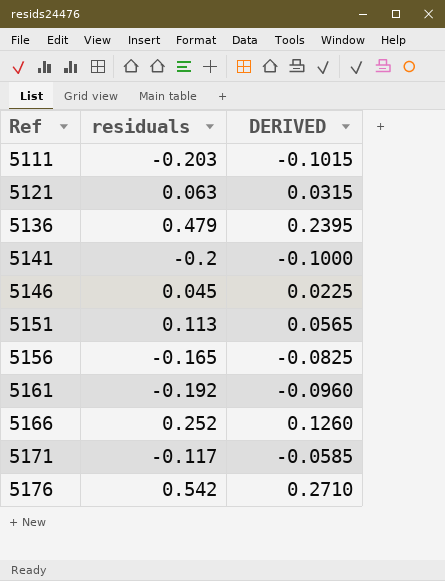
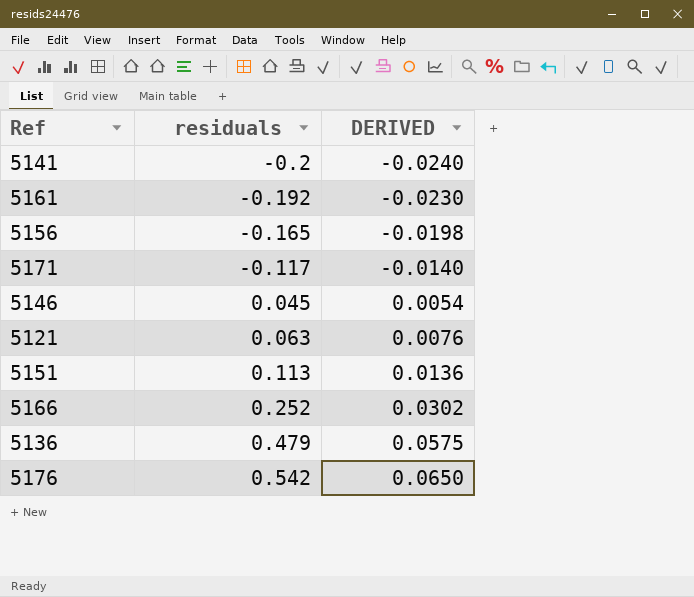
row order: Ref ascending -> residuals ascending
column DERIVED | formula: [residuals] * 0.5 -> [residuals] * 0.12
row 5111: -0.203 | -0.1015 -> none

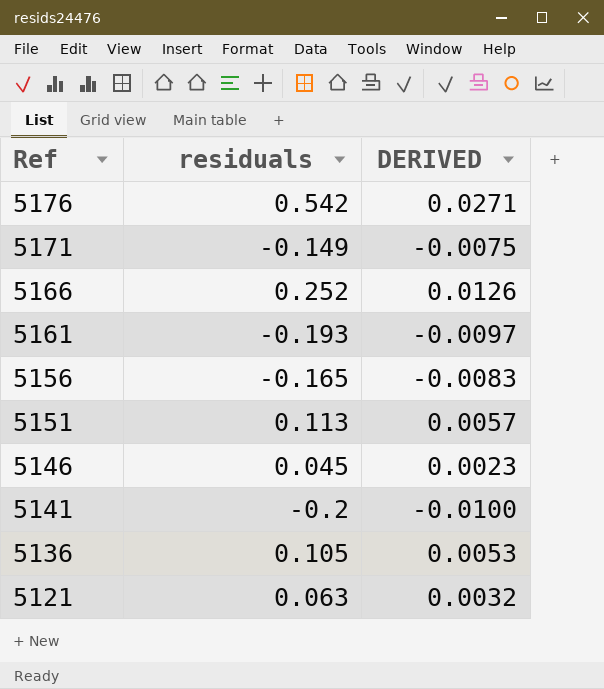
row order: residuals ascending -> Ref descending
column DERIVED | formula: [residuals] * 0.12 -> [residuals] * 0.05
5171 | residuals: -0.117 -> -0.149
5161 | residuals: -0.192 -> -0.193
5136 | residuals: 0.479 -> 0.105

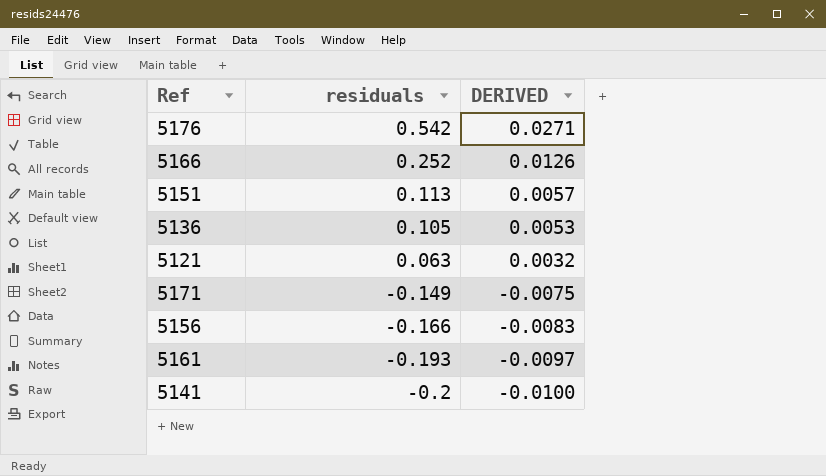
row order: Ref descending -> residuals descending
row 5146: 0.045 | 0.0023 -> none
5156 | residuals: -0.165 -> -0.166

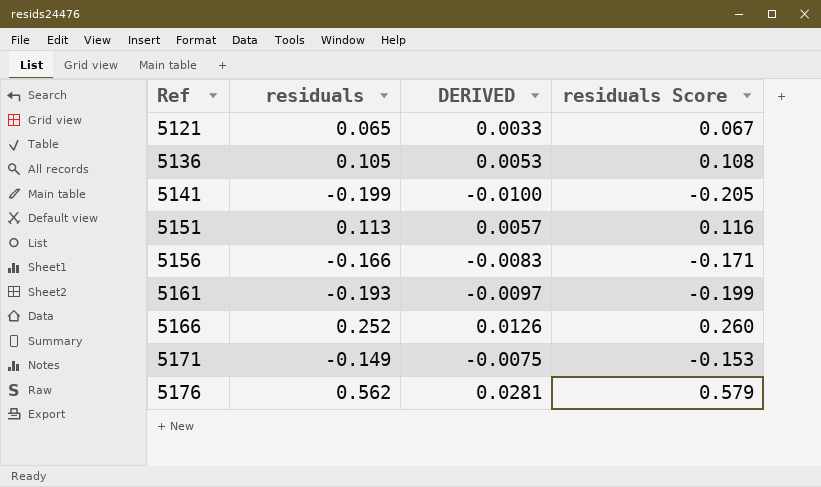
row order: residuals descending -> Ref ascending
column residuals Score | formula: none -> [residuals] * 1.03
5121 | residuals: 0.063 -> 0.065
5121 | DERIVED: 0.0032 -> 0.0033
5141 | residuals: -0.2 -> -0.199
5176 | residuals: 0.542 -> 0.562
5176 | DERIVED: 0.0271 -> 0.0281

